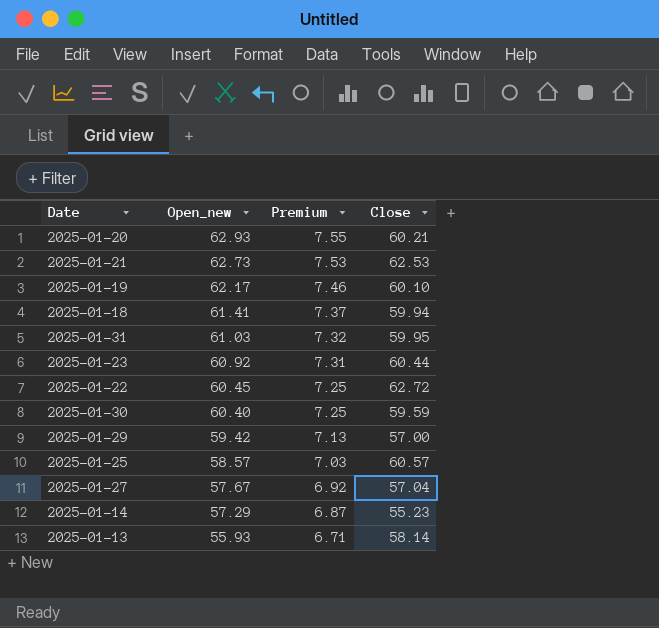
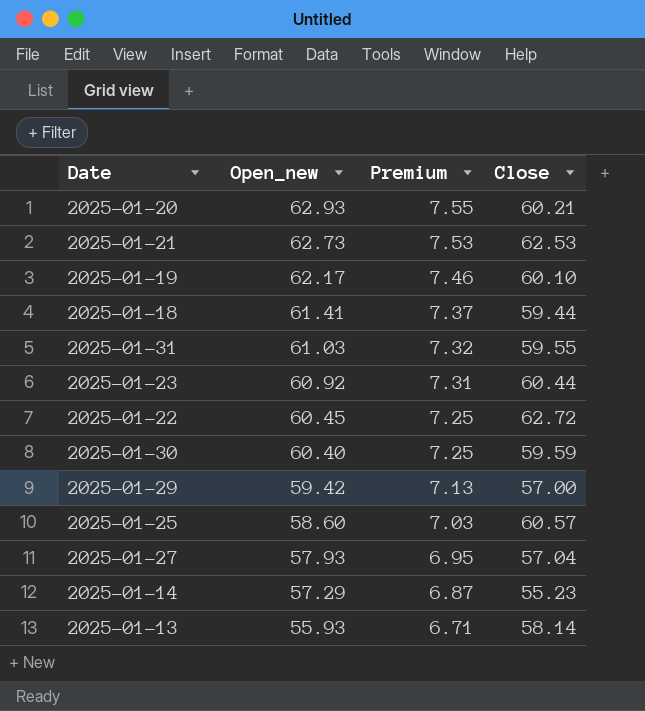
2025-01-18 | Close: 59.94 -> 59.44
2025-01-31 | Close: 59.95 -> 59.55
2025-01-25 | Open_new: 58.57 -> 58.60
2025-01-27 | Open_new: 57.67 -> 57.93
2025-01-27 | Premium: 6.92 -> 6.95

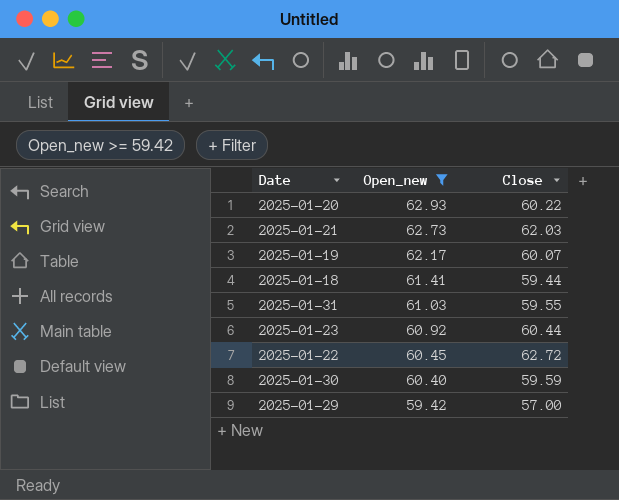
filter: none -> Open_new >= 59.42
column Premium | formula: [Open_new] * 0.12 -> none
2025-01-20 | Close: 60.21 -> 60.22
2025-01-21 | Close: 62.53 -> 62.03
2025-01-19 | Close: 60.10 -> 60.07

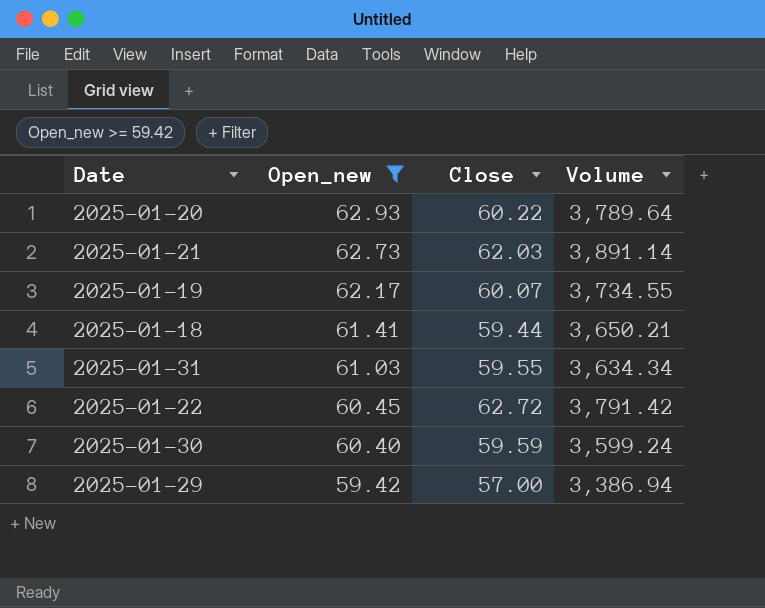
column Volume | formula: none -> [Open_new] * [Close]
row 2025-01-23: 60.92 | 60.44 -> none

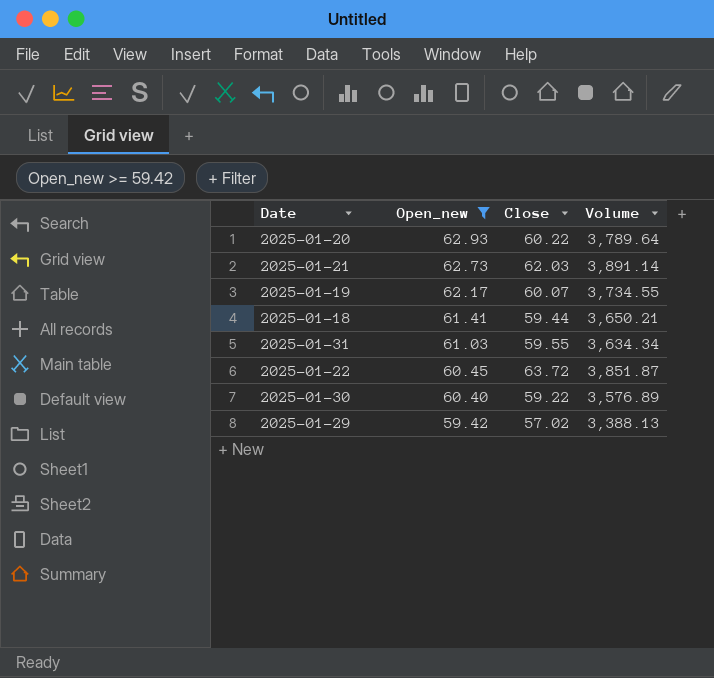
2025-01-22 | Close: 62.72 -> 63.72
2025-01-22 | Volume: 3,791.42 -> 3,851.87
2025-01-30 | Close: 59.59 -> 59.22
2025-01-30 | Volume: 3,599.24 -> 3,576.89
2025-01-29 | Close: 57.00 -> 57.02
2025-01-29 | Volume: 3,386.94 -> 3,388.13

